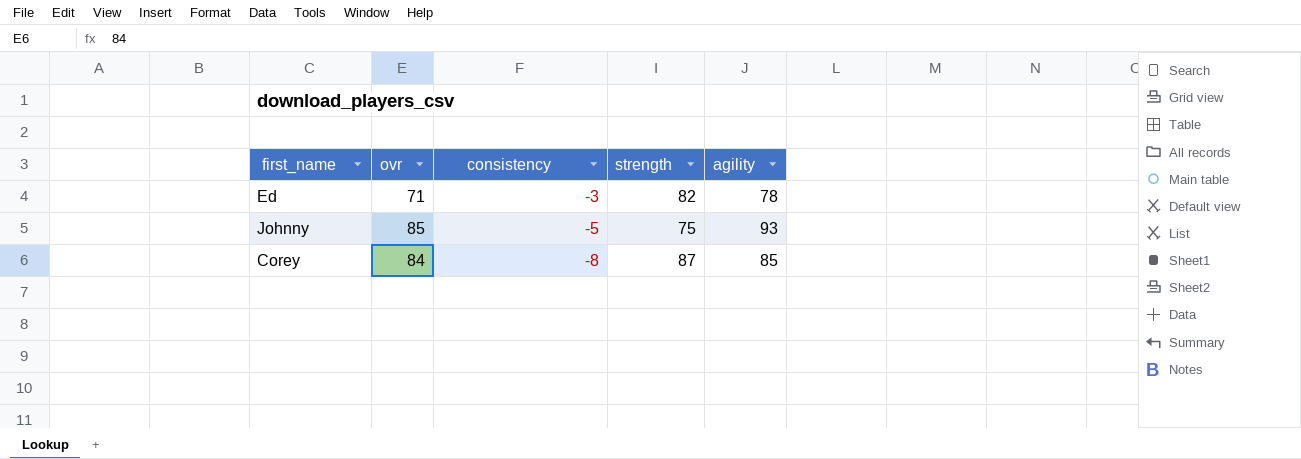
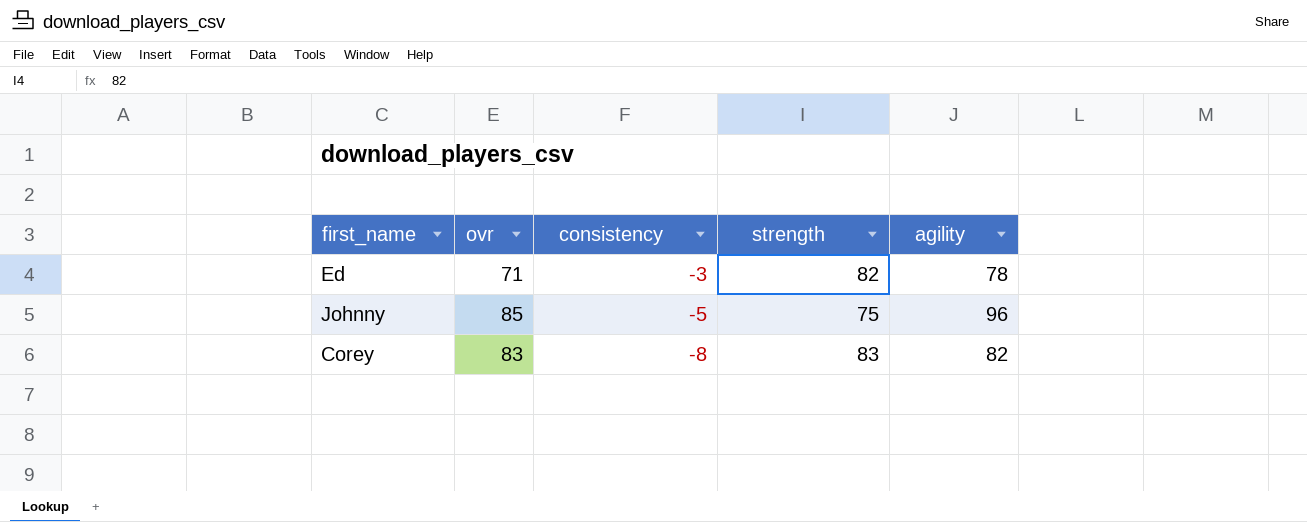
Johnny | agility: 93 -> 96
Corey | ovr: 84 -> 83
Corey | strength: 87 -> 83
Corey | agility: 85 -> 82

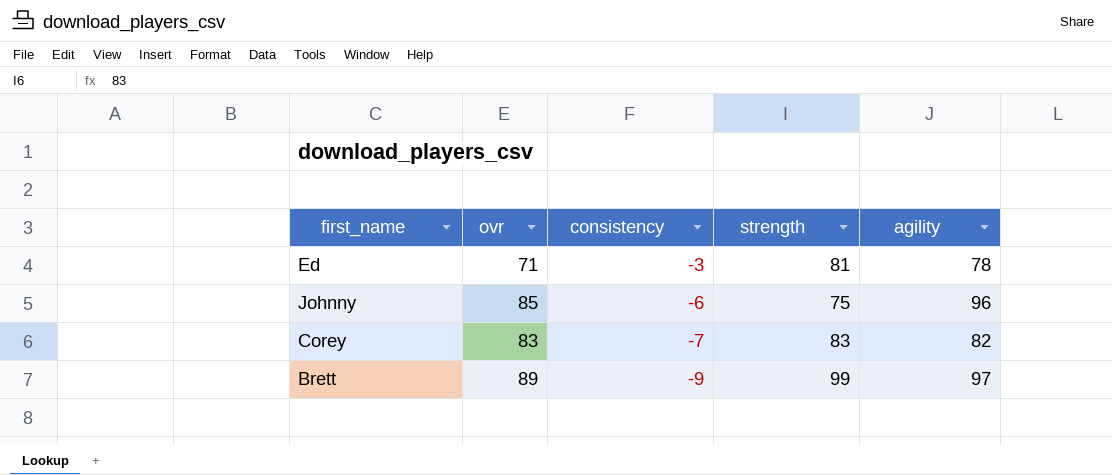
Ed | strength: 82 -> 81
Johnny | consistency: -5 -> -6
Corey | consistency: -8 -> -7
row Brett: none -> 89 | -9 | 99 | 97

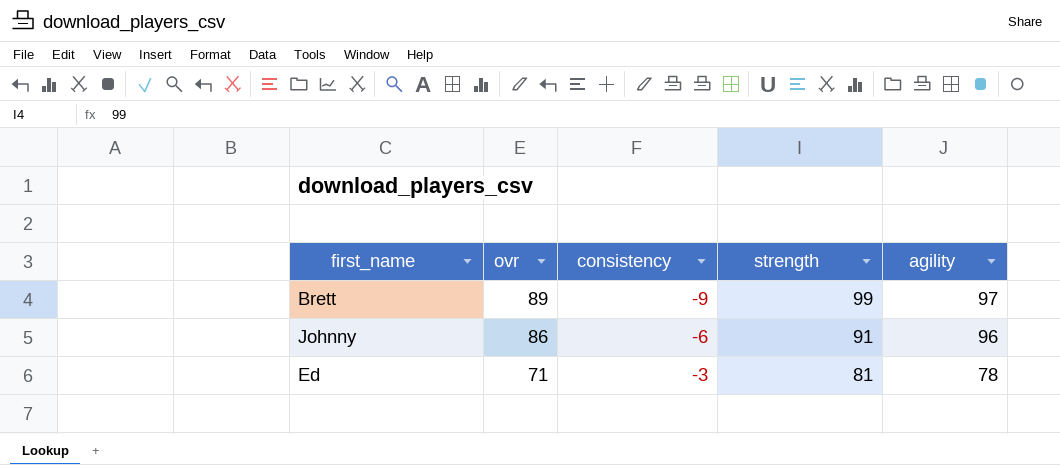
row order: consistency descending -> ovr descending
row Corey: 83 | -7 | 83 | 82 -> none
Johnny | ovr: 85 -> 86
Johnny | strength: 75 -> 91

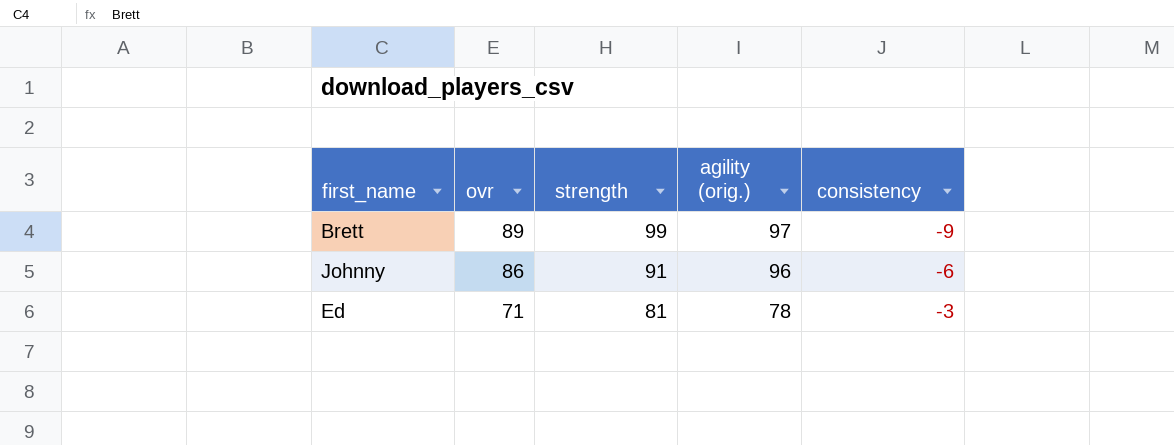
column name: agility -> agility (orig.)
column consistency | position: 3 -> 5

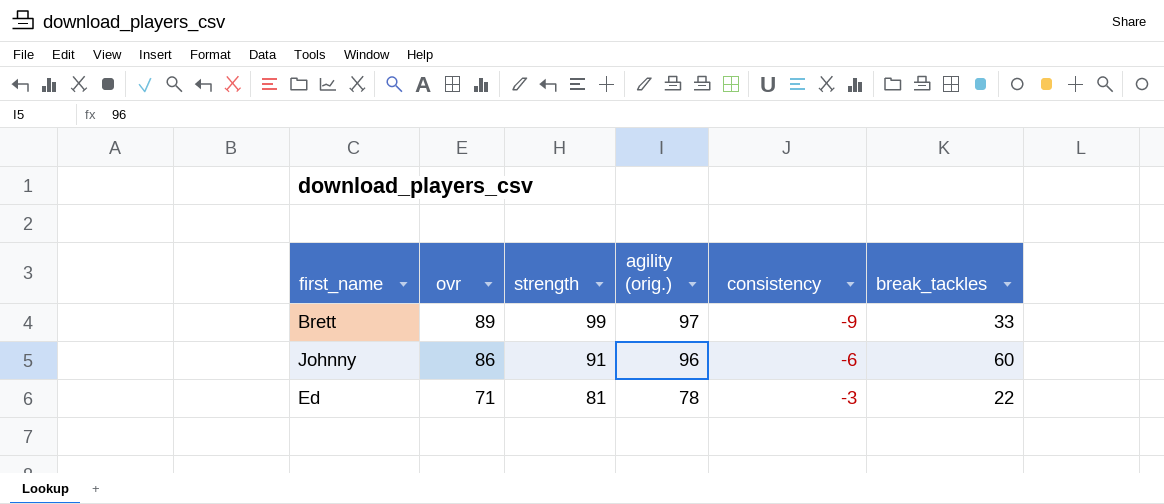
column break_tackles | position: none -> 6

